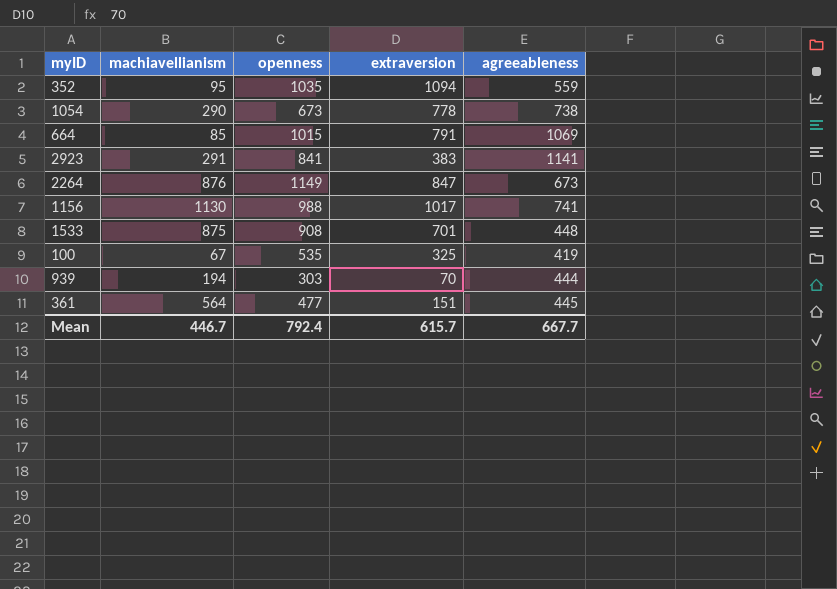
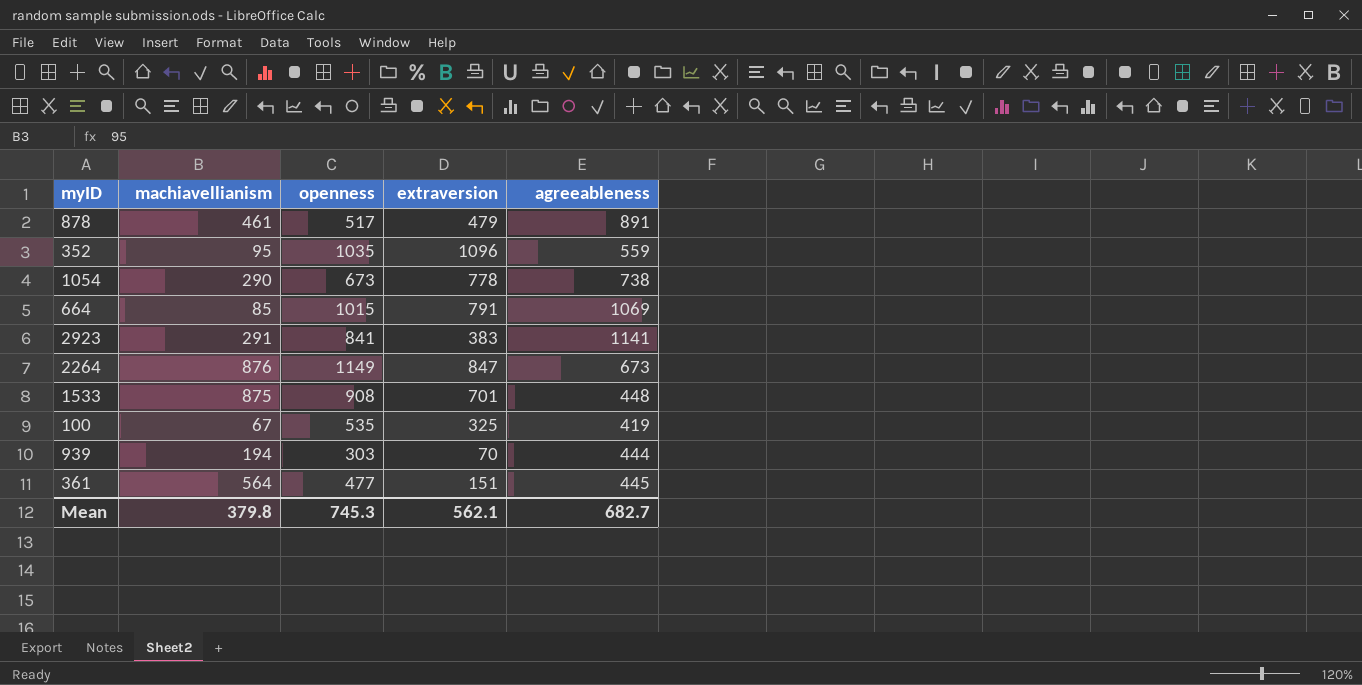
row 1156: 1130 | 988 | 1017 | 741 -> none
row 878: none -> 461 | 517 | 479 | 891
352 | extraversion: 1094 -> 1096
Mean | machiavellianism: 446.7 -> 379.8
Mean | openness: 792.4 -> 745.3
Mean | extraversion: 615.7 -> 562.1
Mean | agreeableness: 667.7 -> 682.7

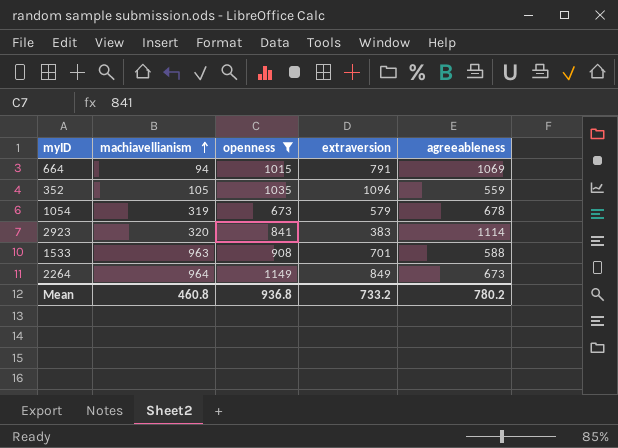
filter: none -> openness >= 673
row order: none -> machiavellianism ascending
664 | machiavellianism: 85 -> 94
352 | machiavellianism: 95 -> 105
1054 | machiavellianism: 290 -> 319
1054 | extraversion: 778 -> 579
1054 | agreeableness: 738 -> 678
2923 | machiavellianism: 291 -> 320
2923 | agreeableness: 1141 -> 1114
1533 | machiavellianism: 875 -> 963
1533 | agreeableness: 448 -> 588
2264 | machiavellianism: 876 -> 964
2264 | extraversion: 847 -> 849
Mean | machiavellianism: 379.8 -> 460.8
Mean | openness: 745.3 -> 936.8
Mean | extraversion: 562.1 -> 733.2
Mean | agreeableness: 682.7 -> 780.2

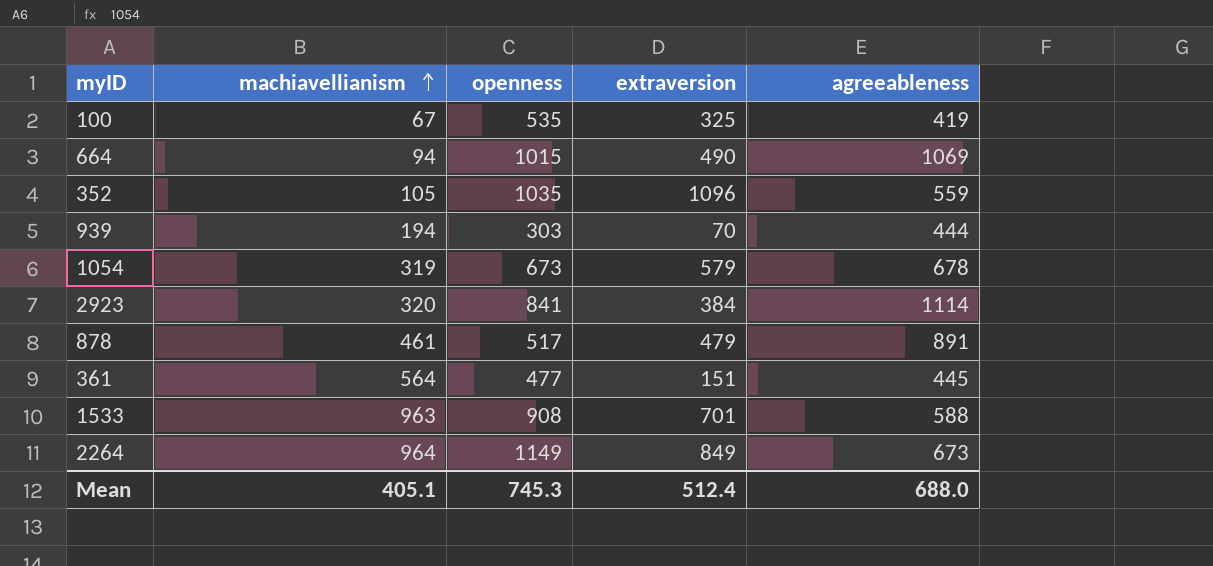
filter: openness >= 673 -> none
664 | extraversion: 791 -> 490
2923 | extraversion: 383 -> 384
Mean | machiavellianism: 460.8 -> 405.1
Mean | openness: 936.8 -> 745.3
Mean | extraversion: 733.2 -> 512.4
Mean | agreeableness: 780.2 -> 688.0

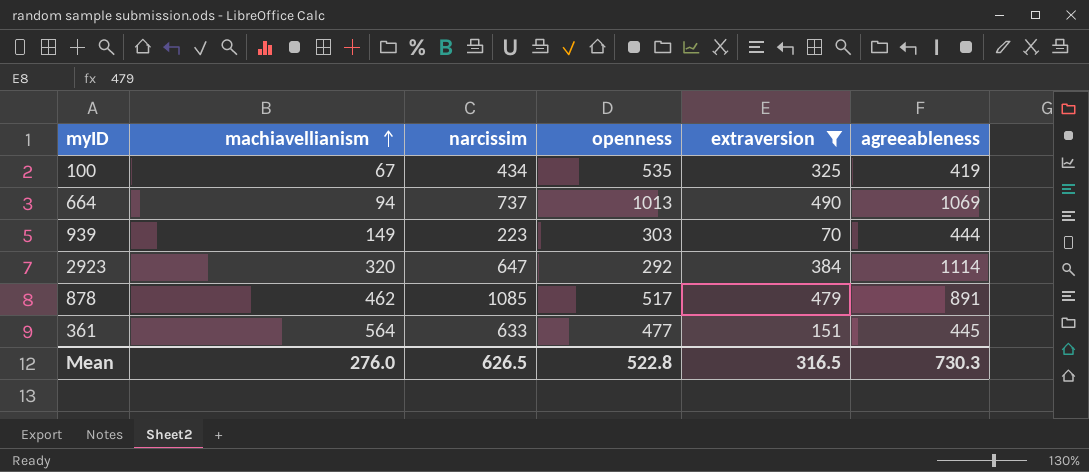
filter: none -> extraversion <= 490
column narcissim | position: none -> 3
664 | openness: 1015 -> 1013
939 | machiavellianism: 194 -> 149
2923 | openness: 841 -> 292
878 | machiavellianism: 461 -> 462
Mean | machiavellianism: 405.1 -> 276.0
Mean | openness: 745.3 -> 522.8
Mean | extraversion: 512.4 -> 316.5
Mean | agreeableness: 688.0 -> 730.3

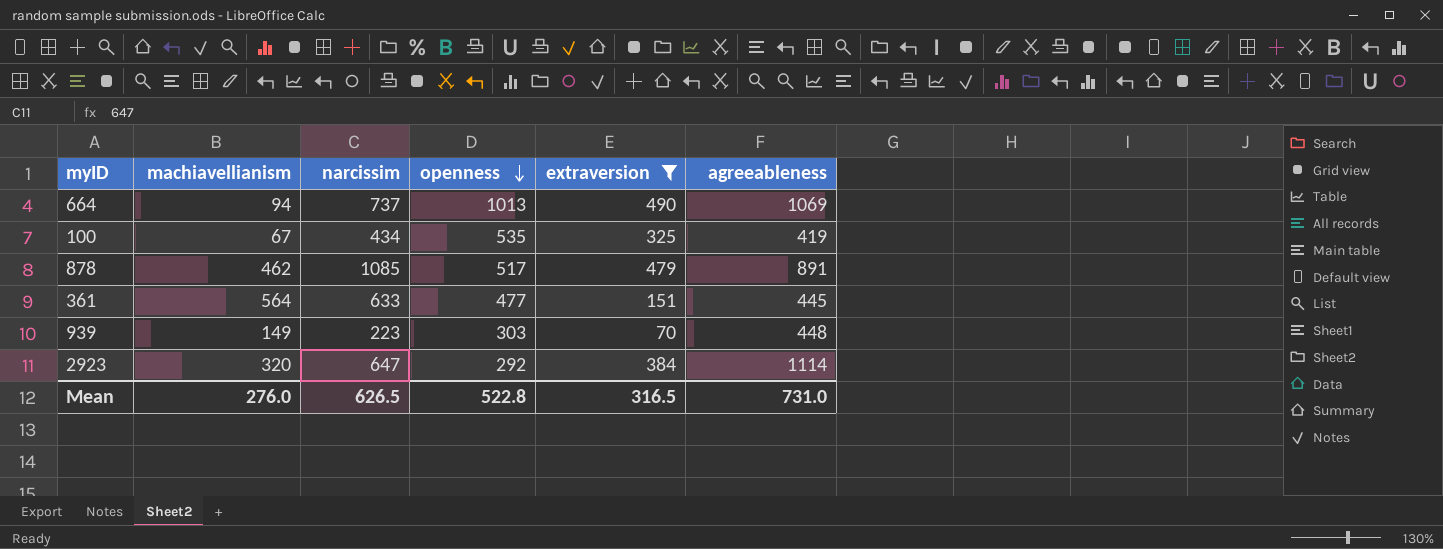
row order: machiavellianism ascending -> openness descending
939 | agreeableness: 444 -> 448
Mean | agreeableness: 730.3 -> 731.0

